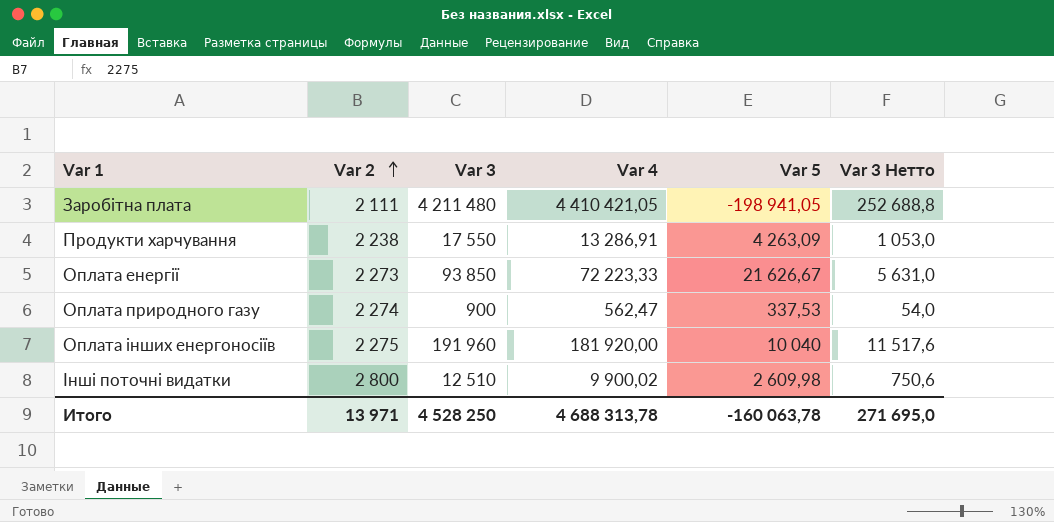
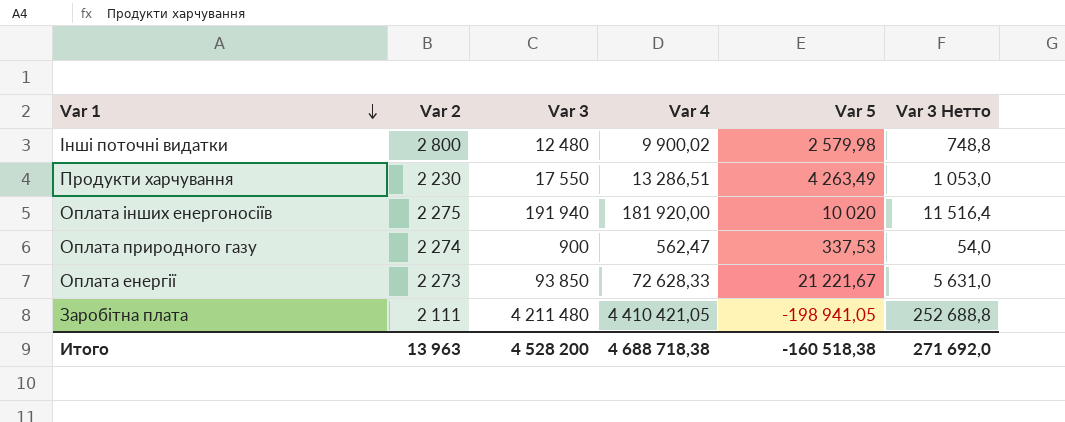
row order: Var 2 ascending -> Var 1 descending
Інші поточні видатки | Var 3: 12 510 -> 12 480
Інші поточні видатки | Var 5: 2 609,98 -> 2 579,98
Інші поточні видатки | Var 3 Нетто: 750,6 -> 748,8
Продукти харчування | Var 2: 2 238 -> 2 230
Продукти харчування | Var 4: 13 286,91 -> 13 286,51
Продукти харчування | Var 5: 4 263,09 -> 4 263,49
Оплата інших енергоносіїв | Var 3: 191 960 -> 191 940
Оплата інших енергоносіїв | Var 5: 10 040 -> 10 020
Оплата інших енергоносіїв | Var 3 Нетто: 11 517,6 -> 11 516,4
Оплата енергії | Var 4: 72 223,33 -> 72 628,33
Оплата енергії | Var 5: 21 626,67 -> 21 221,67
Итого | Var 2: 13 971 -> 13 963
Итого | Var 3: 4 528 250 -> 4 528 200
Итого | Var 4: 4 688 313,78 -> 4 688 718,38
Итого | Var 5: -160 063,78 -> -160 518,38
Итого | Var 3 Нетто: 271 695,0 -> 271 692,0

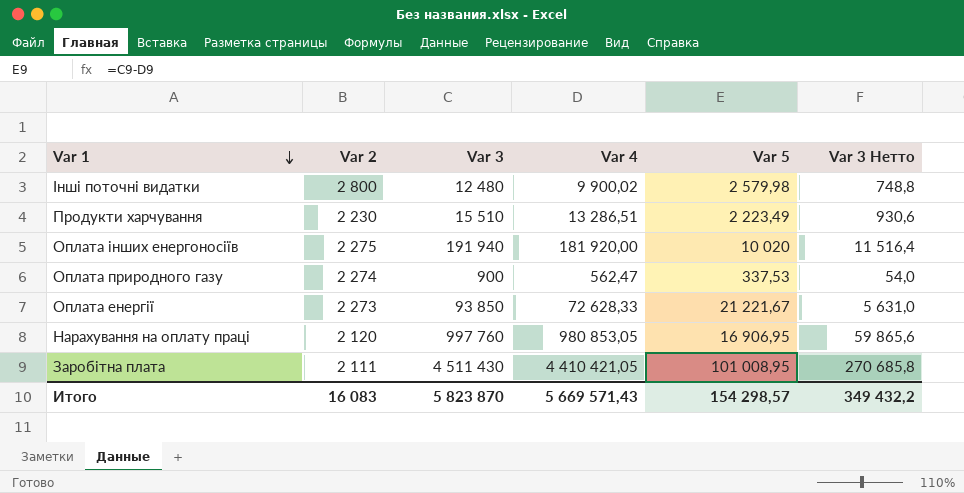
Продукти харчування | Var 3: 17 550 -> 15 510
Продукти харчування | Var 5: 4 263,49 -> 2 223,49
Продукти харчування | Var 3 Нетто: 1 053,0 -> 930,6
row Нарахування на оплату праці: none -> 2 120 | 997 760 | 980 853,05 | 16 906,95 | 59 865,6
Заробітна плата | Var 3: 4 211 480 -> 4 511 430
Заробітна плата | Var 5: -198 941,05 -> 101 008,95
Заробітна плата | Var 3 Нетто: 252 688,8 -> 270 685,8
Итого | Var 2: 13 963 -> 16 083
Итого | Var 3: 4 528 200 -> 5 823 870
Итого | Var 4: 4 688 718,38 -> 5 669 571,43
Итого | Var 5: -160 518,38 -> 154 298,57
Итого | Var 3 Нетто: 271 692,0 -> 349 432,2

